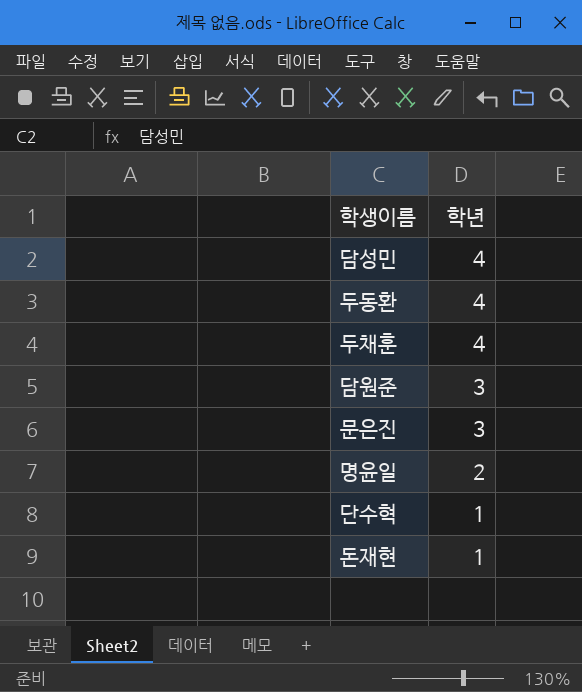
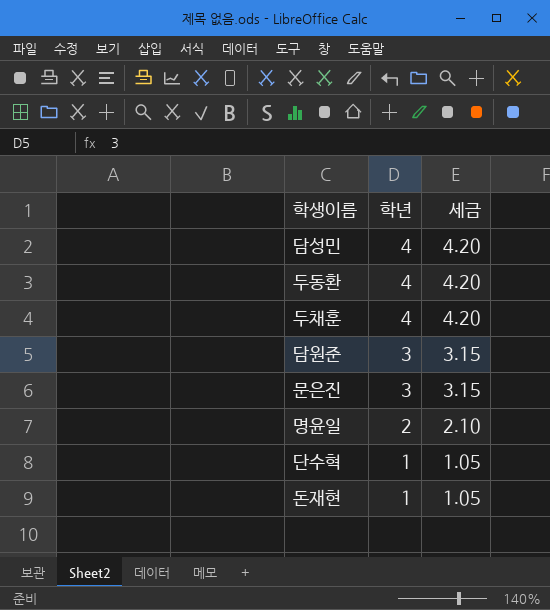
column 세금 | formula: none -> [학년] * 1.05

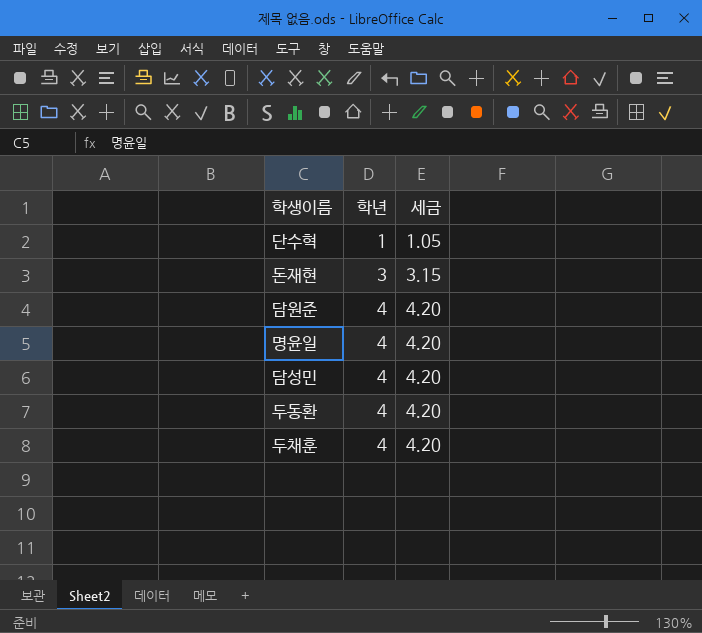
row order: 학년 descending -> 학년 ascending
row 문은진: 3 | 3.15 -> none
돈재현 | 학년: 1 -> 3
돈재현 | 세금: 1.05 -> 3.15
담원준 | 학년: 3 -> 4
담원준 | 세금: 3.15 -> 4.20
명윤일 | 학년: 2 -> 4
명윤일 | 세금: 2.10 -> 4.20

